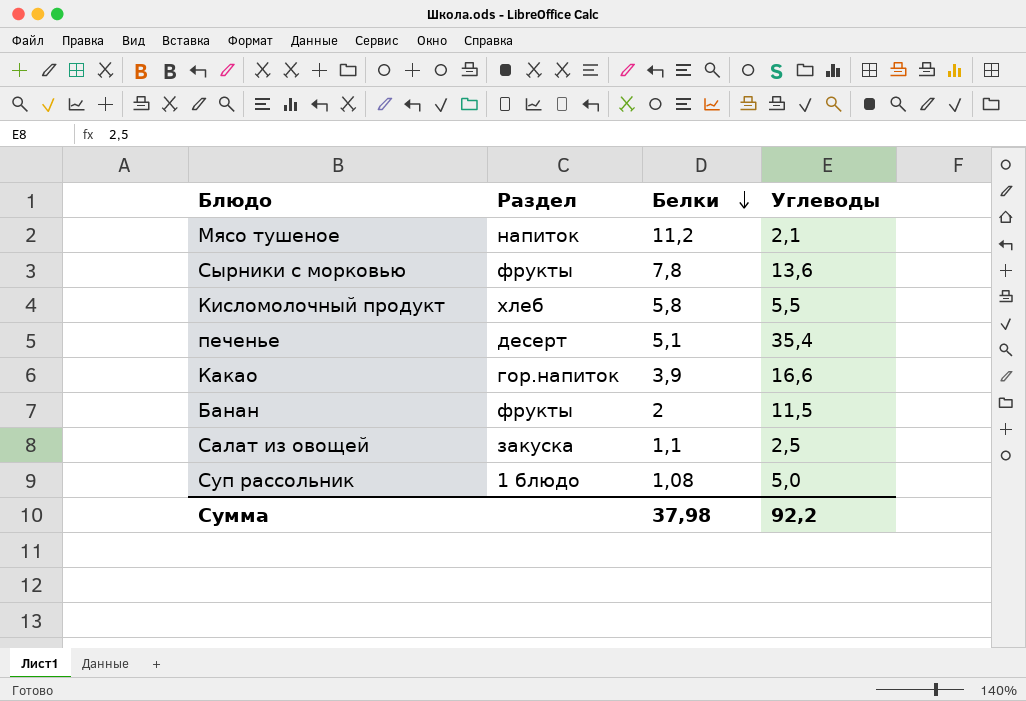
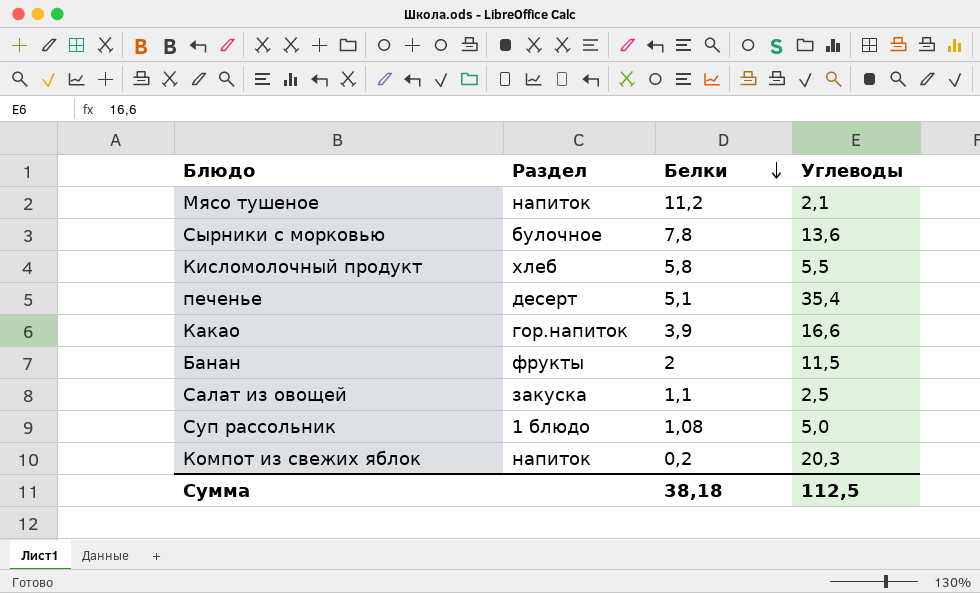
Сырники с морковью | Раздел: фрукты -> булочное
row Компот из свежих яблок: none -> напиток | 0,2 | 20,3
Сумма | Белки: 37,98 -> 38,18
Сумма | Углеводы: 92,2 -> 112,5

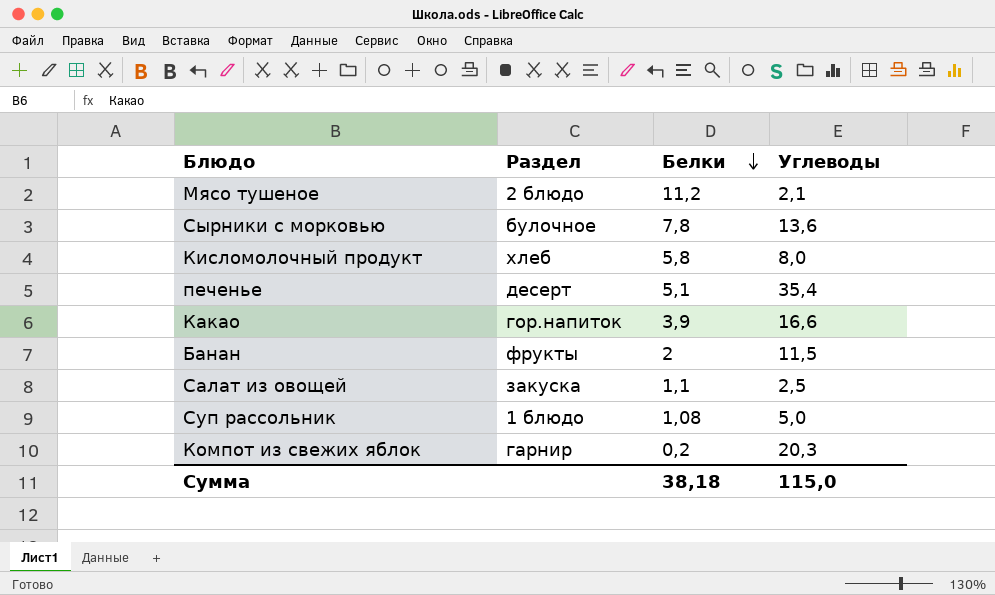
Мясо тушеное | Раздел: напиток -> 2 блюдо
Кисломолочный продукт | Углеводы: 5,5 -> 8,0
Компот из свежих яблок | Раздел: напиток -> гарнир
Сумма | Углеводы: 112,5 -> 115,0

